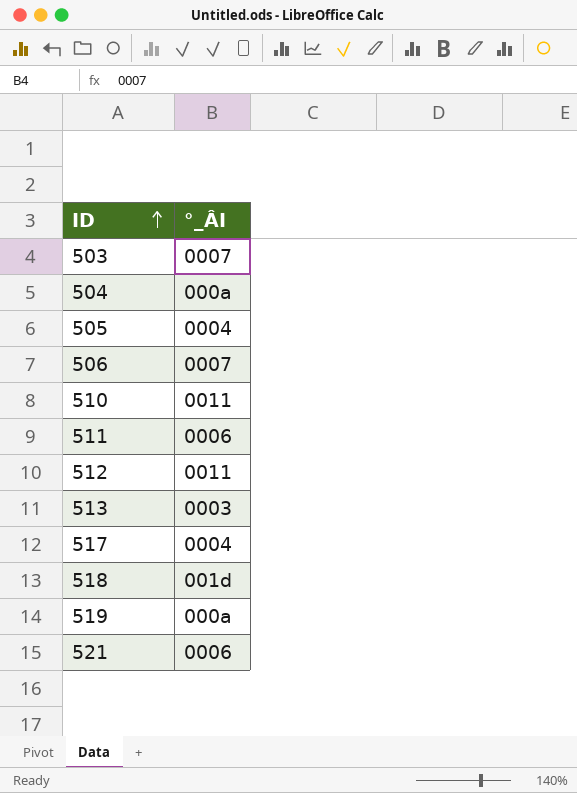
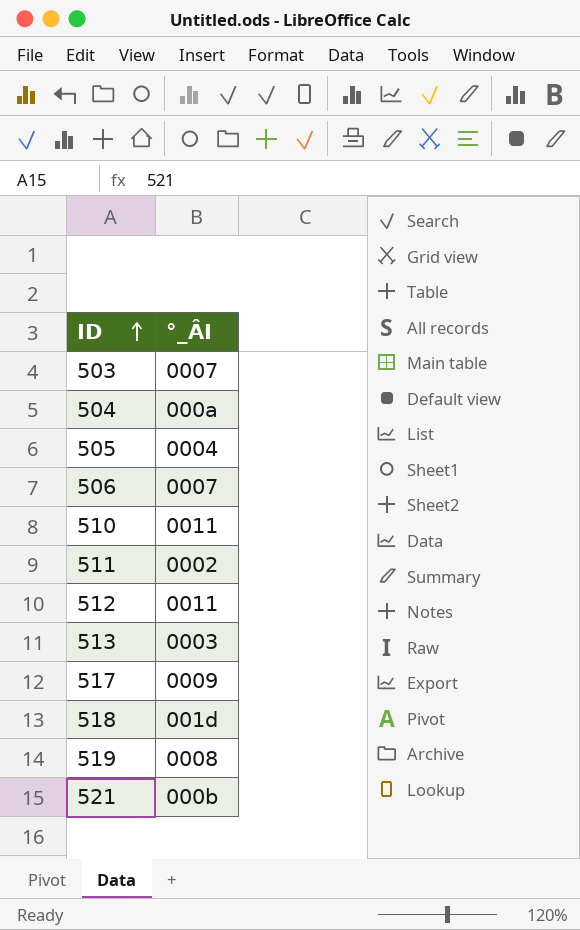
511 | °_ÂI: 0006 -> 0002
517 | °_ÂI: 0004 -> 0009
519 | °_ÂI: 000a -> 0008
521 | °_ÂI: 0006 -> 000b

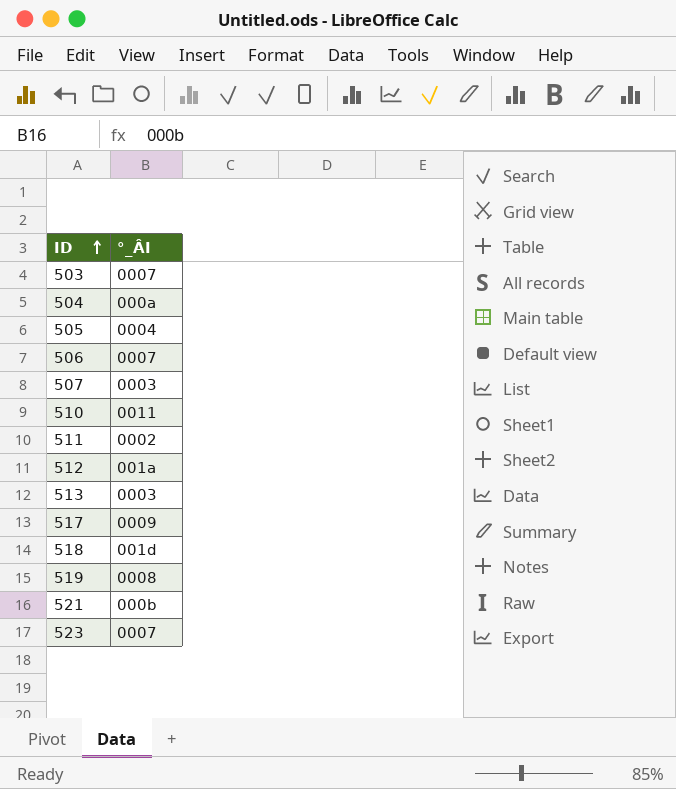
row 507: none -> 0003
512 | °_ÂI: 0011 -> 001a
row 523: none -> 0007

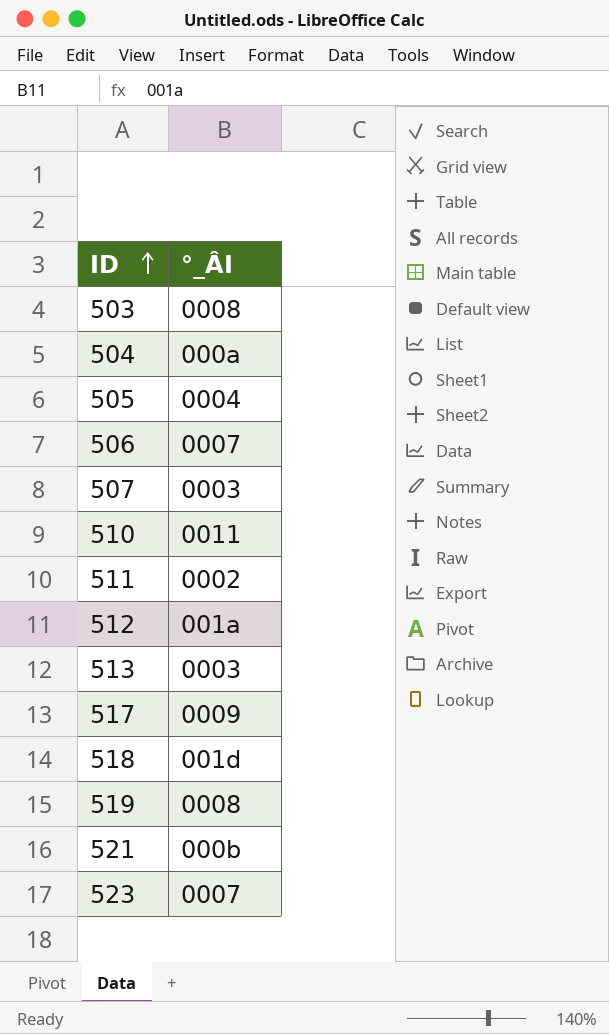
503 | °_ÂI: 0007 -> 0008

